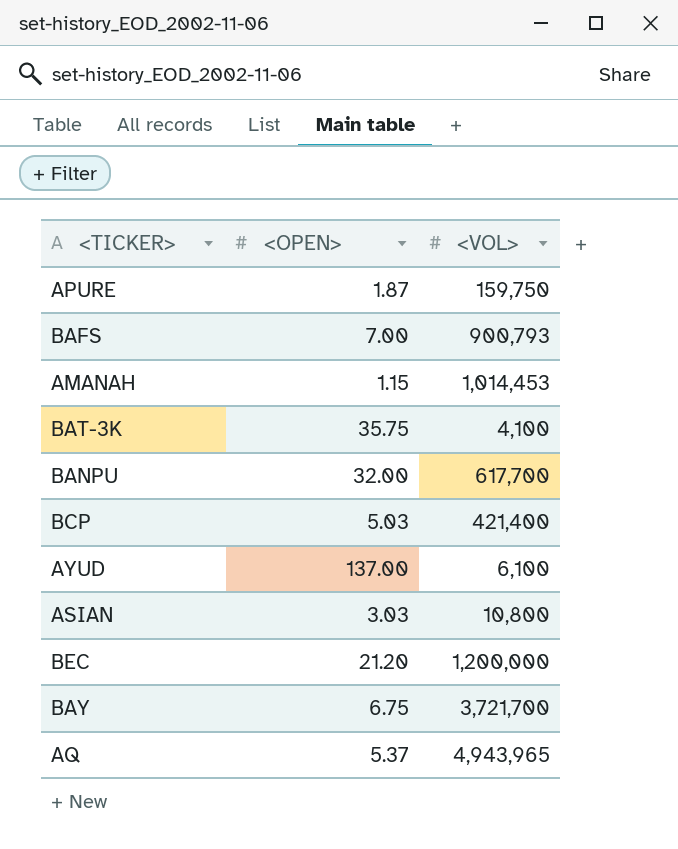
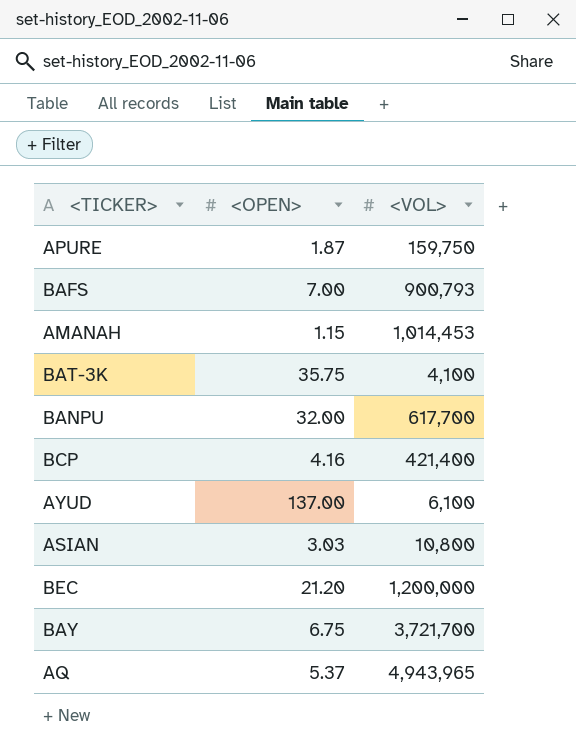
BCP | <OPEN>: 5.03 -> 4.16

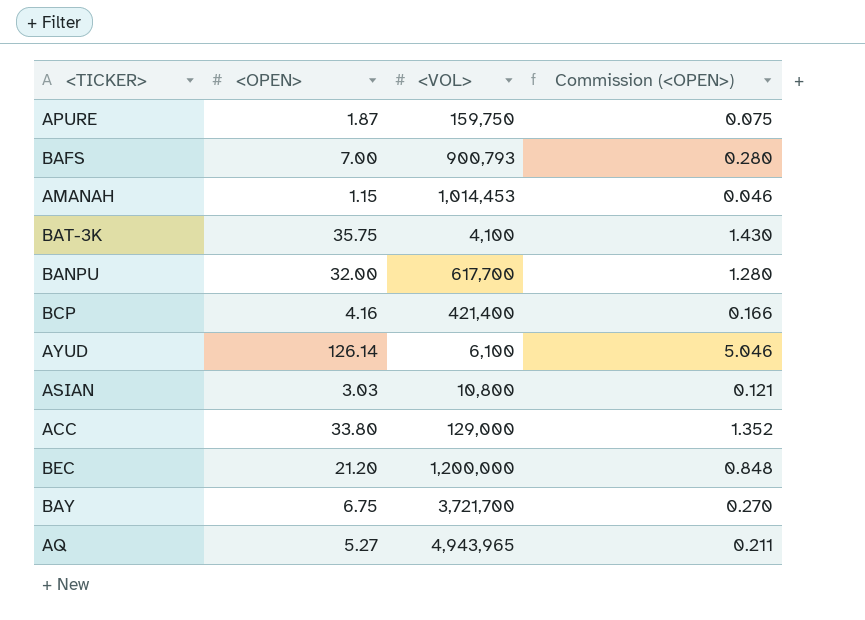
column Commission (<OPEN>) | formula: none -> [<OPEN>] * 0.04
AYUD | <OPEN>: 137.00 -> 126.14
row ACC: none -> 33.80 | 129,000 | 1.352
AQ | <OPEN>: 5.37 -> 5.27

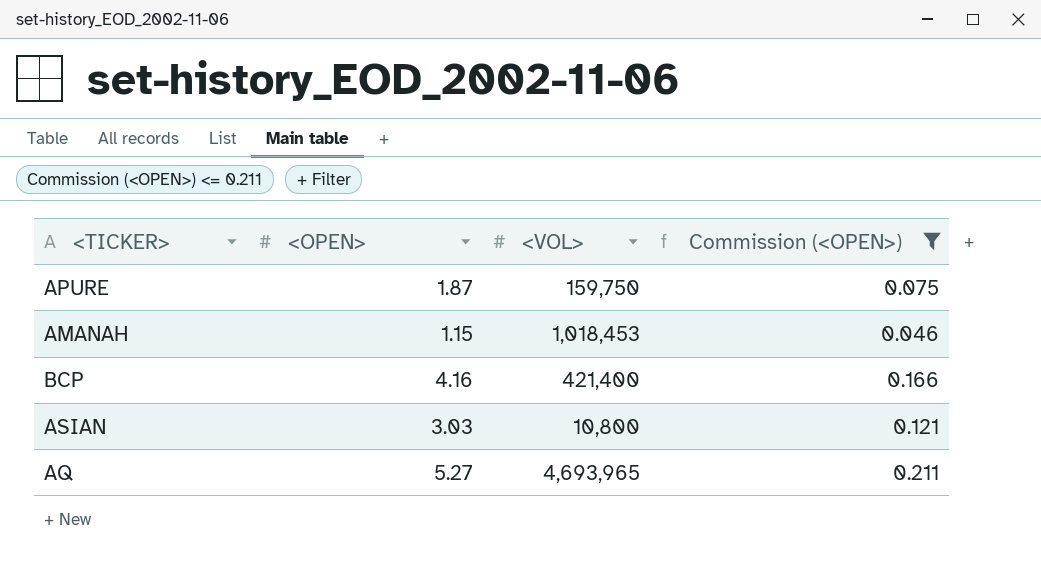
filter: none -> Commission (<OPEN>) <= 0.211
AMANAH | <VOL>: 1,014,453 -> 1,018,453
AQ | <VOL>: 4,943,965 -> 4,693,965

